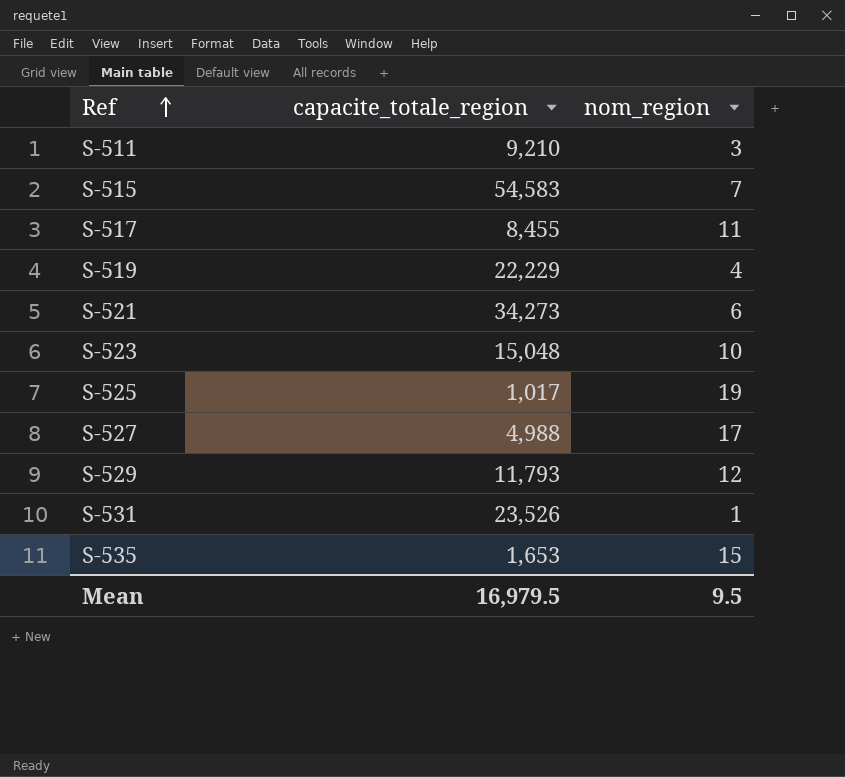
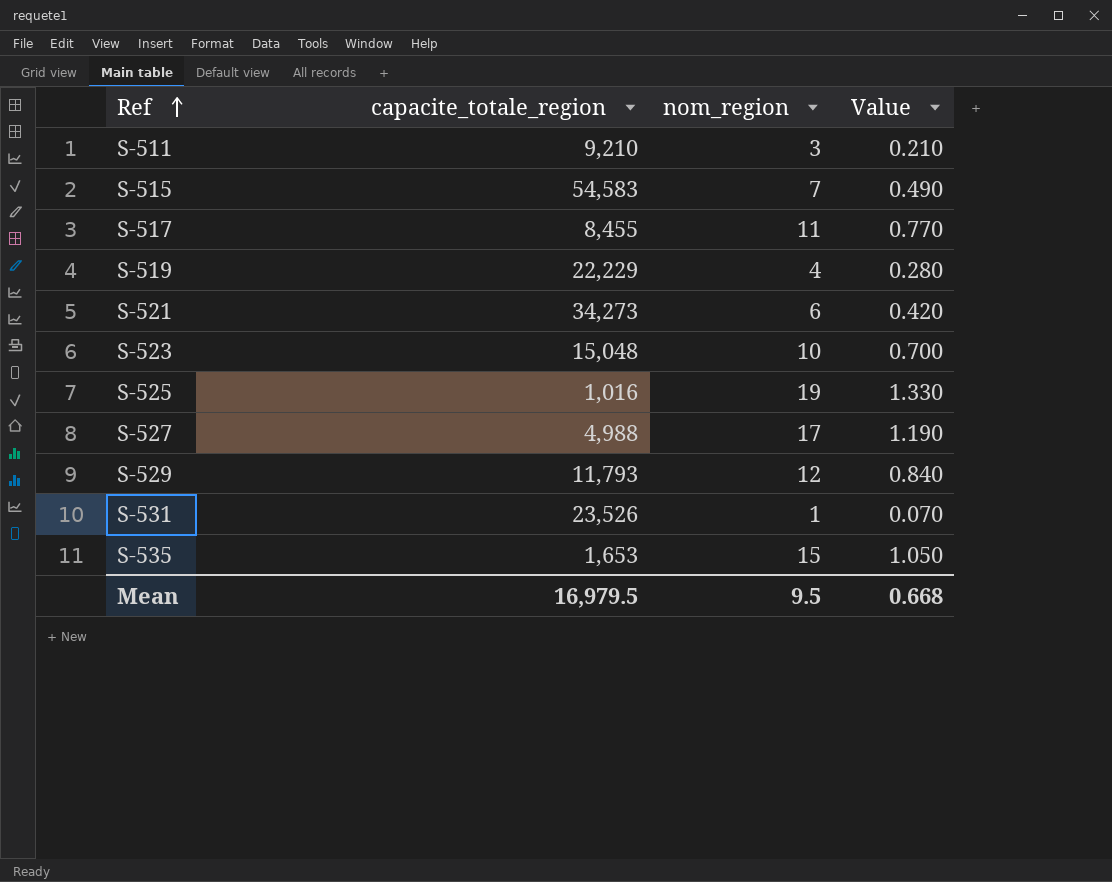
column Value | formula: none -> [nom_region] * 0.07
S-525 | capacite_totale_region: 1,017 -> 1,016

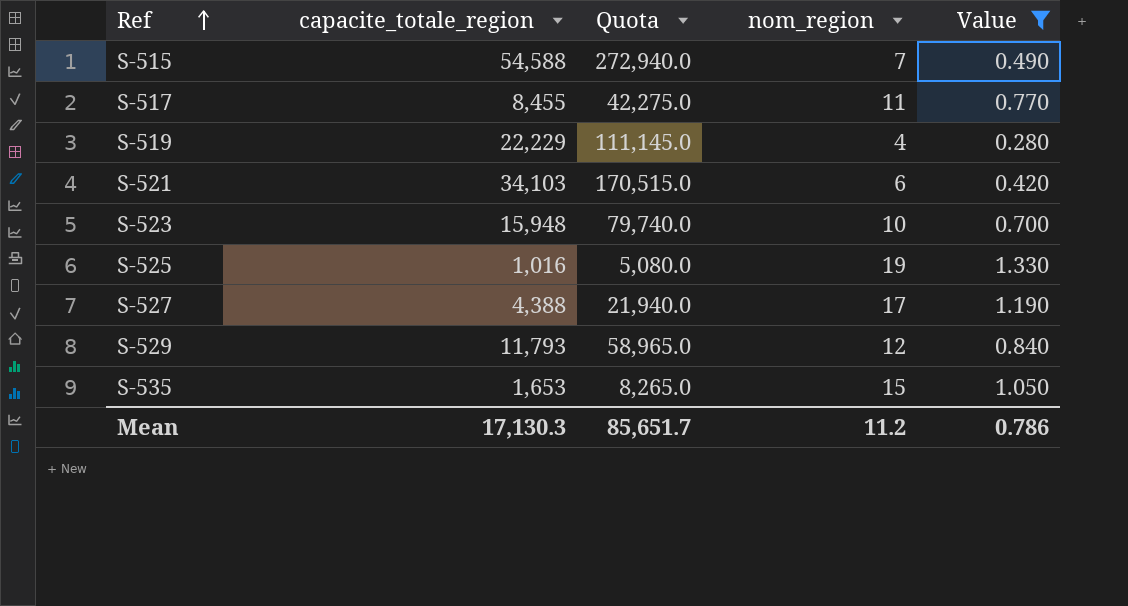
filter: none -> Value >= 0.280
column Quota | formula: none -> [capacite_totale_region] * 5
S-515 | capacite_totale_region: 54,583 -> 54,588
S-521 | capacite_totale_region: 34,273 -> 34,103
S-523 | capacite_totale_region: 15,048 -> 15,948
S-527 | capacite_totale_region: 4,988 -> 4,388
Mean | capacite_totale_region: 16,979.5 -> 17,130.3
Mean | nom_region: 9.5 -> 11.2
Mean | Value: 0.668 -> 0.786

